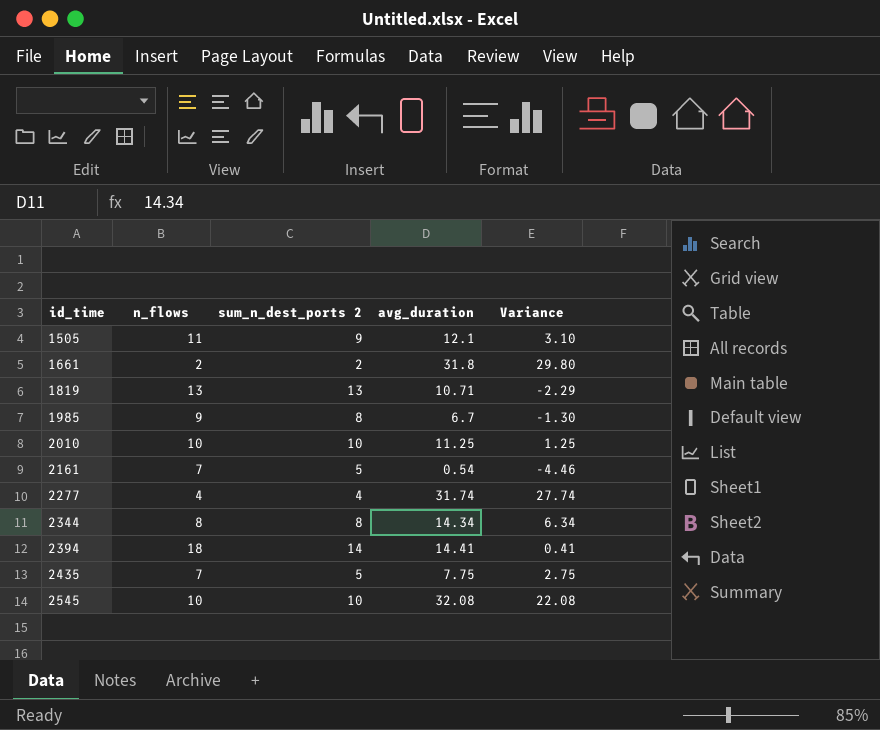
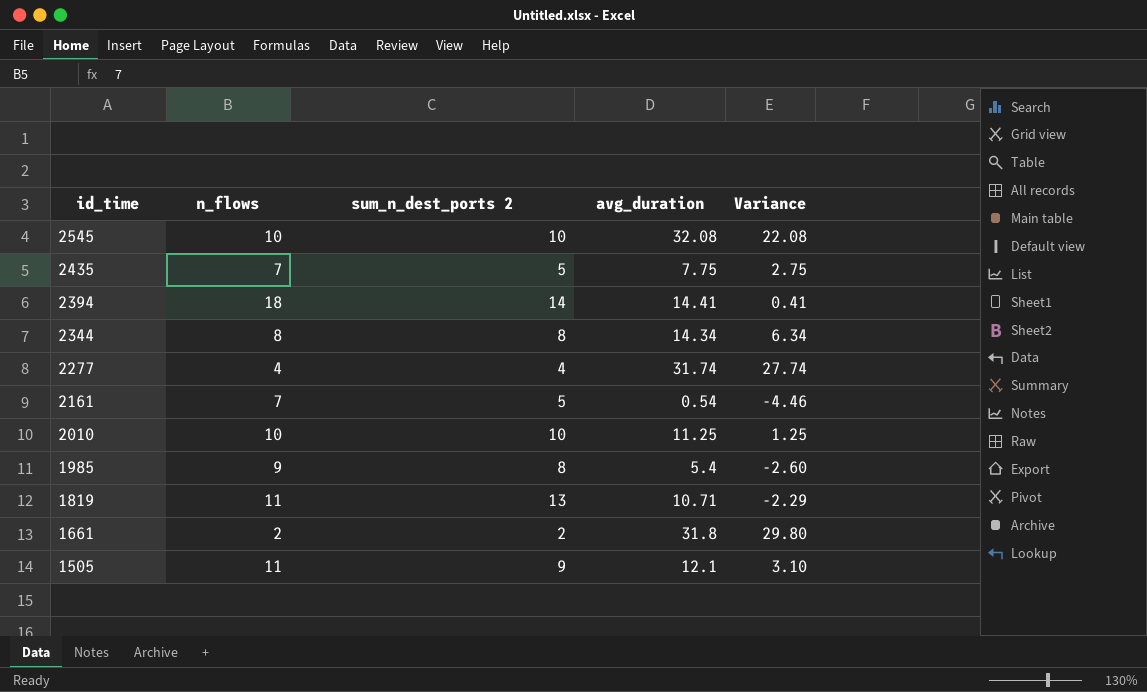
row order: id_time ascending -> id_time descending
1985 | avg_duration: 6.7 -> 5.4
1985 | Variance: -1.30 -> -2.60
1819 | n_flows: 13 -> 11

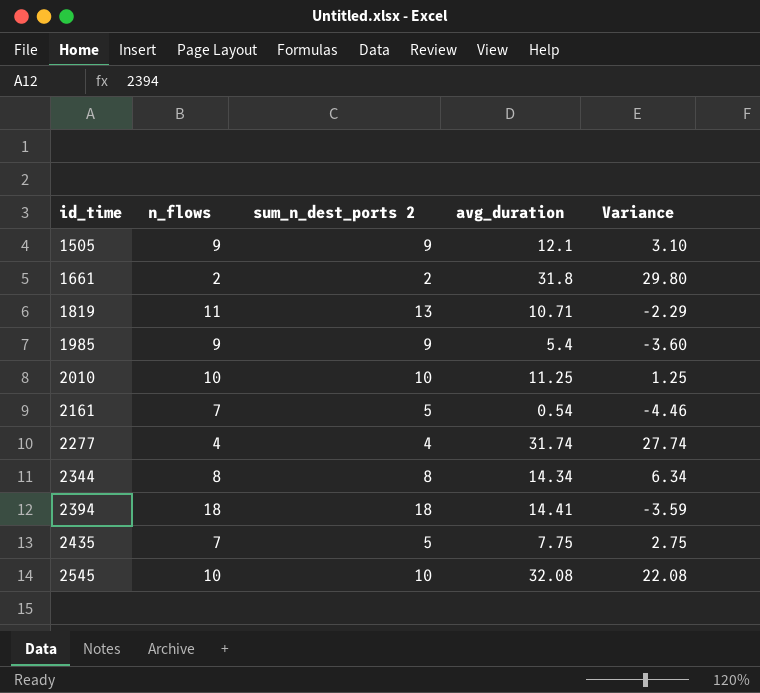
row order: id_time descending -> id_time ascending
1505 | n_flows: 11 -> 9
1985 | sum_n_dest_ports 2: 8 -> 9
1985 | Variance: -2.60 -> -3.60
2394 | sum_n_dest_ports 2: 14 -> 18
2394 | Variance: 0.41 -> -3.59

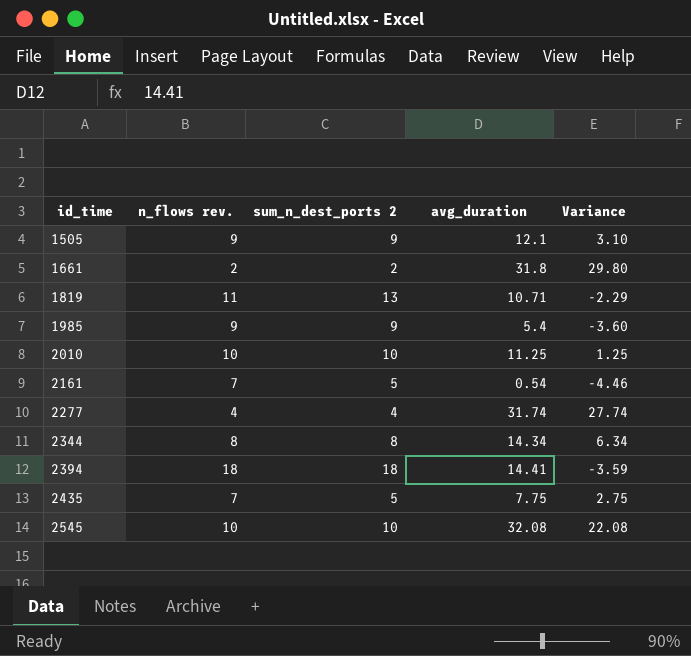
column name: n_flows -> n_flows rev.

